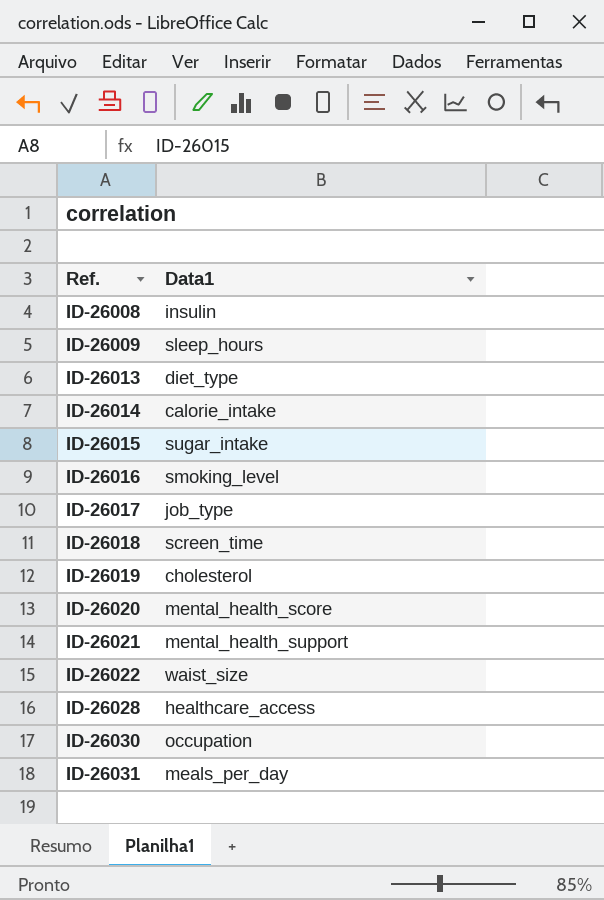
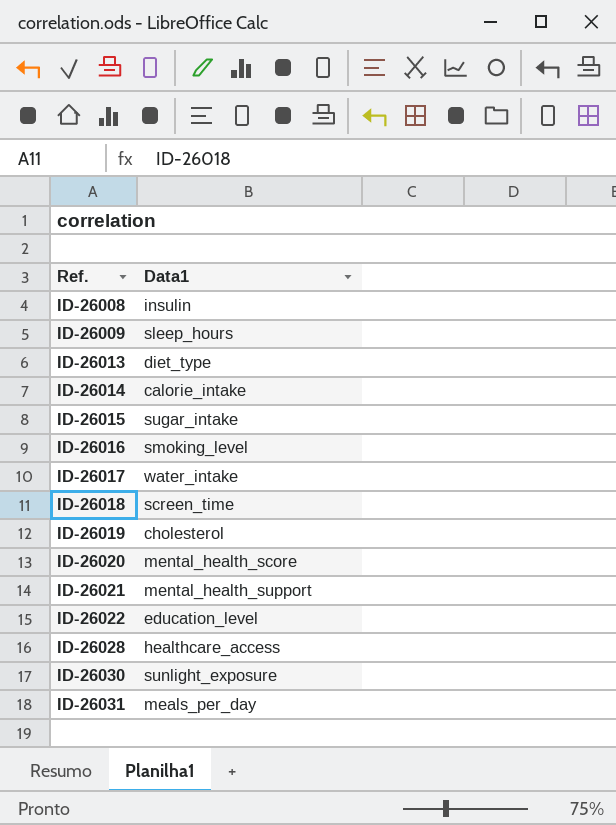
ID-26017 | Data1: job_type -> water_intake
ID-26022 | Data1: waist_size -> education_level
ID-26030 | Data1: occupation -> sunlight_exposure

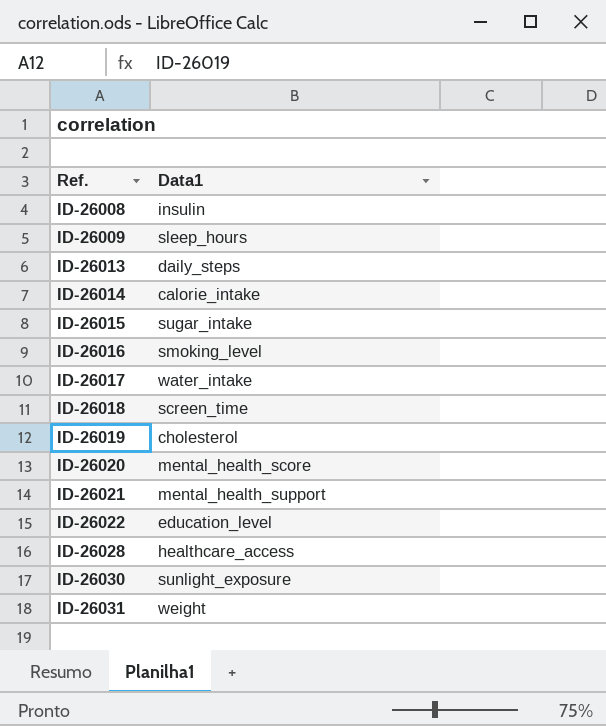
ID-26013 | Data1: diet_type -> daily_steps
ID-26031 | Data1: meals_per_day -> weight

